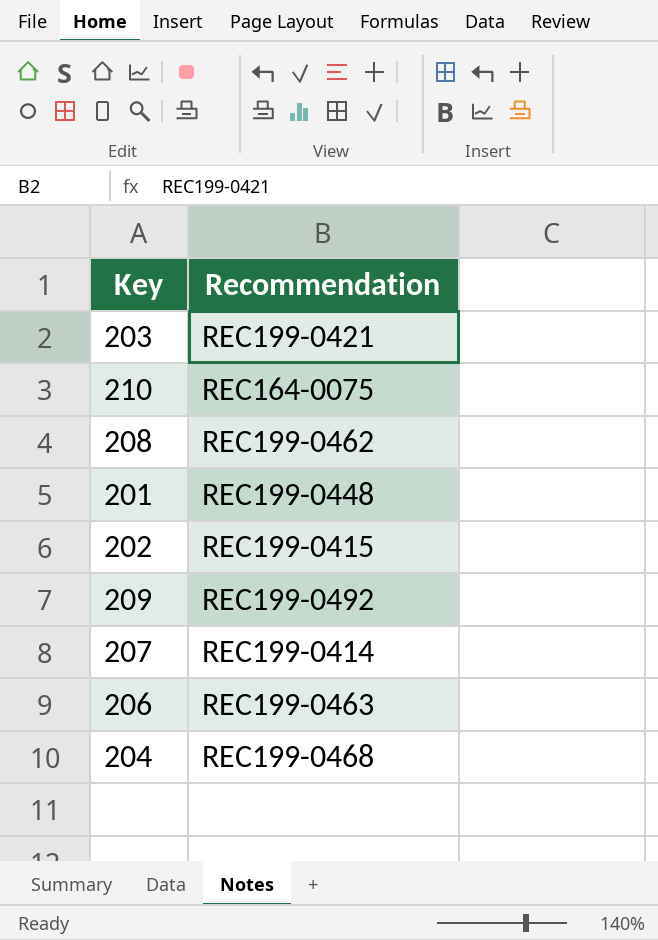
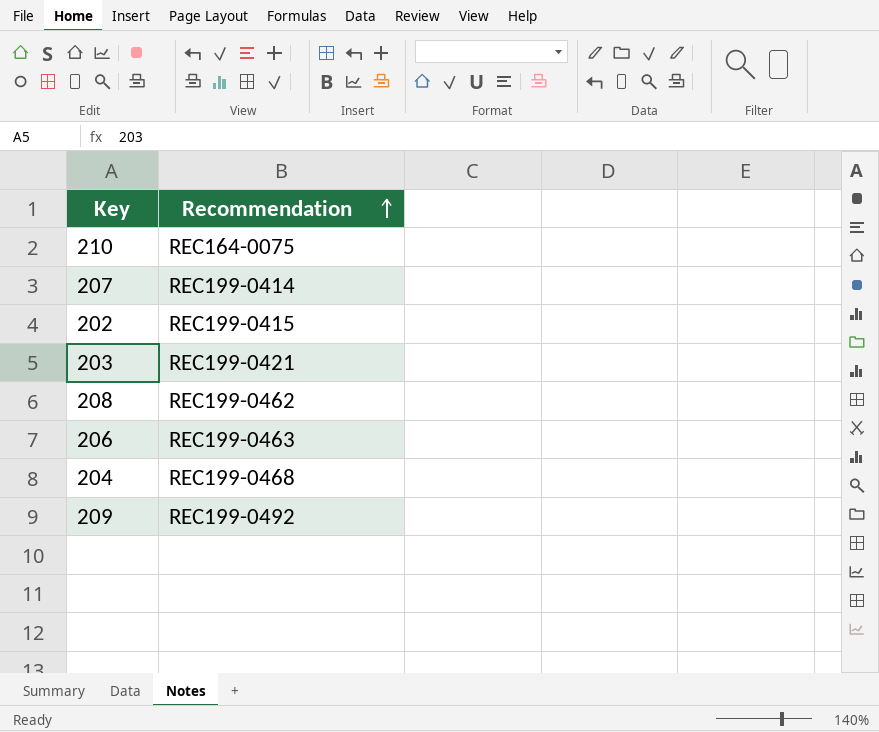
row order: none -> Recommendation ascending
row 201: REC199-0448 -> none

